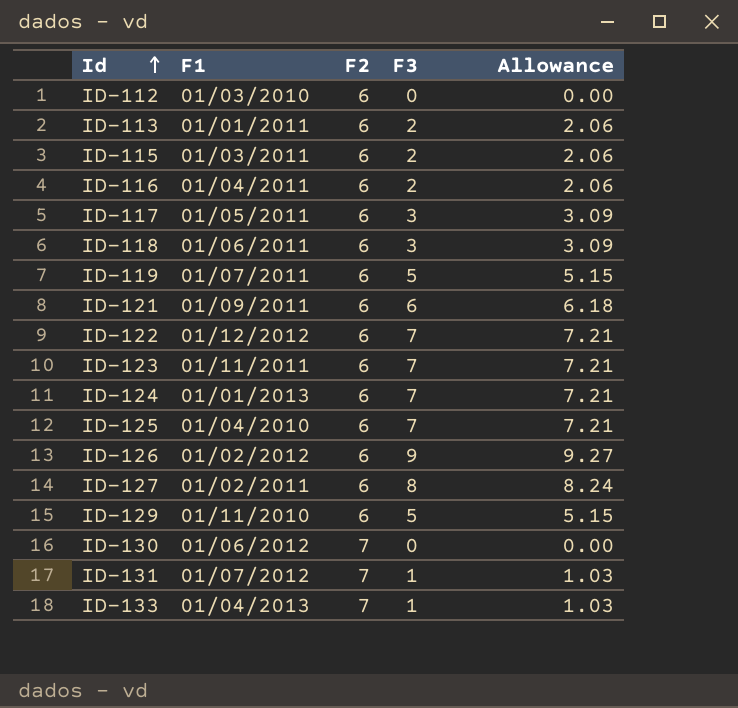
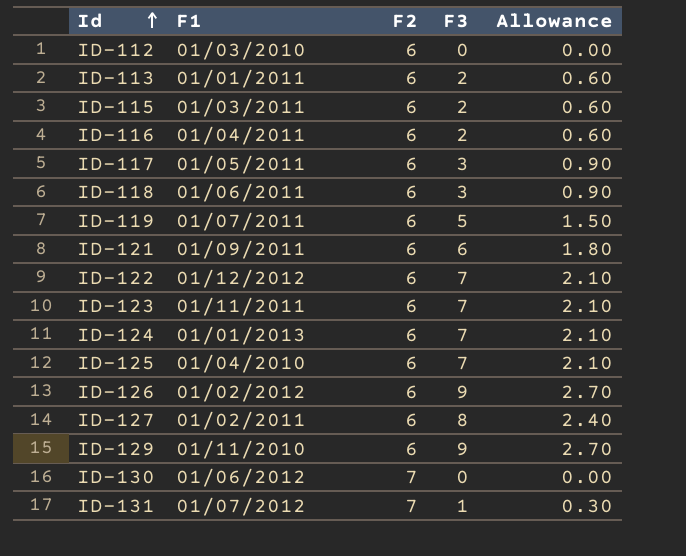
column Allowance | formula: [F3] * 1.03 -> [F3] * 0.3
row ID-133: 01/04/2013 | 7 | 1 | 1.03 -> none
ID-129 | F3: 5 -> 9

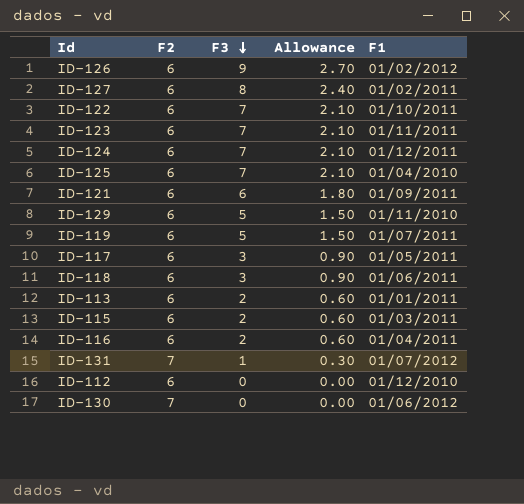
row order: Id ascending -> F3 descending
column F1 | position: 2 -> 5
ID-122 | F1: 01/12/2012 -> 01/10/2011
ID-124 | F1: 01/01/2013 -> 01/12/2011
ID-129 | F3: 9 -> 5
ID-129 | Allowance: 2.70 -> 1.50
ID-112 | F1: 01/03/2010 -> 01/12/2010

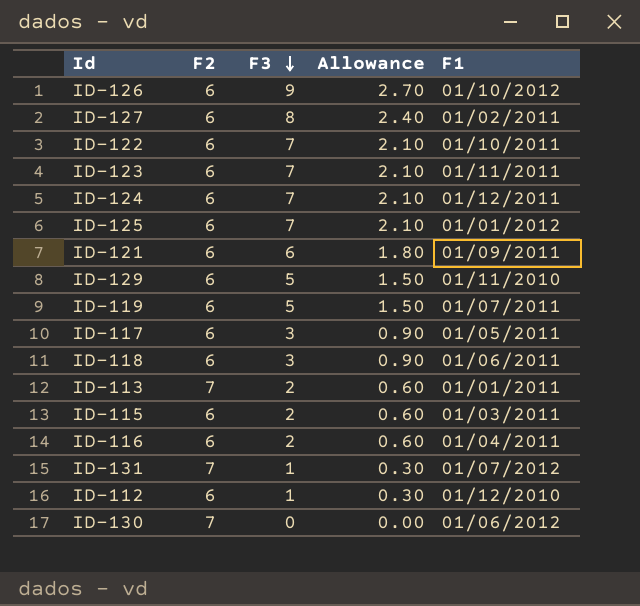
ID-126 | F1: 01/02/2012 -> 01/10/2012
ID-125 | F1: 01/04/2010 -> 01/01/2012
ID-113 | F2: 6 -> 7
ID-112 | F3: 0 -> 1
ID-112 | Allowance: 0.00 -> 0.30

